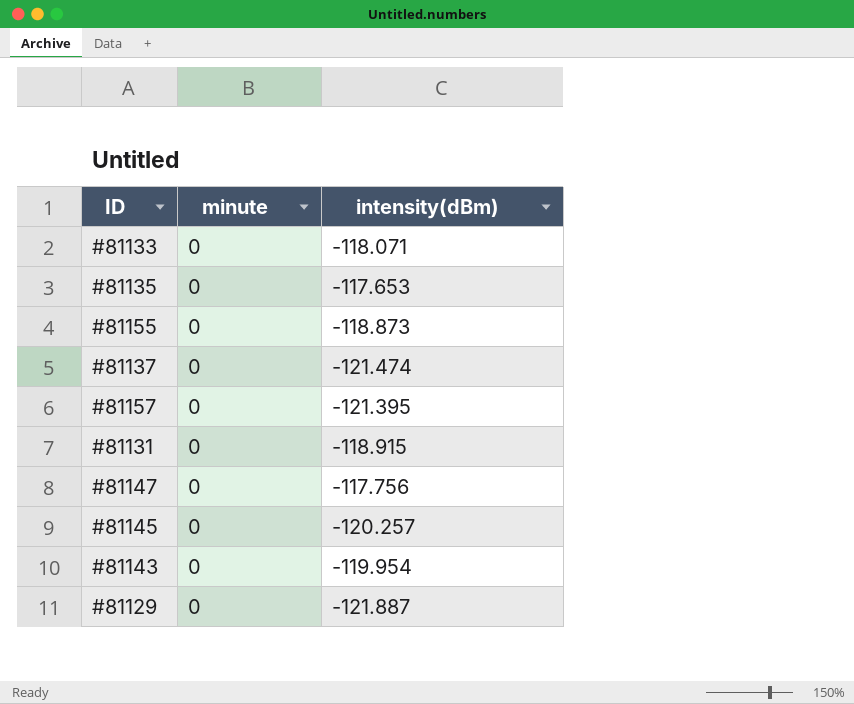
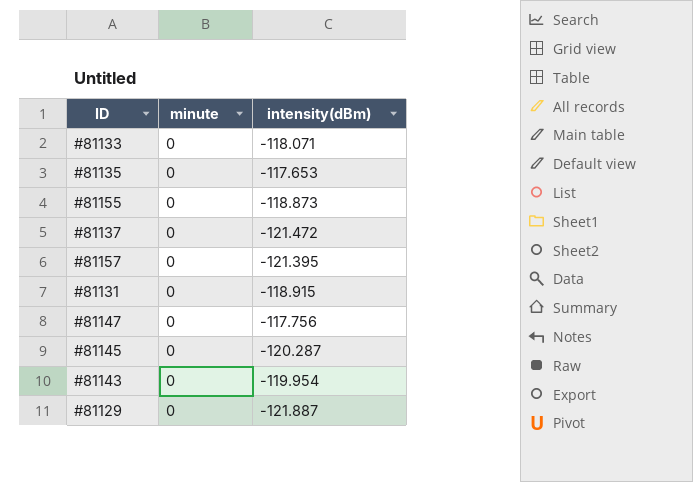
#81137 | intensity(dBm): -121.474 -> -121.472
#81145 | intensity(dBm): -120.257 -> -120.287

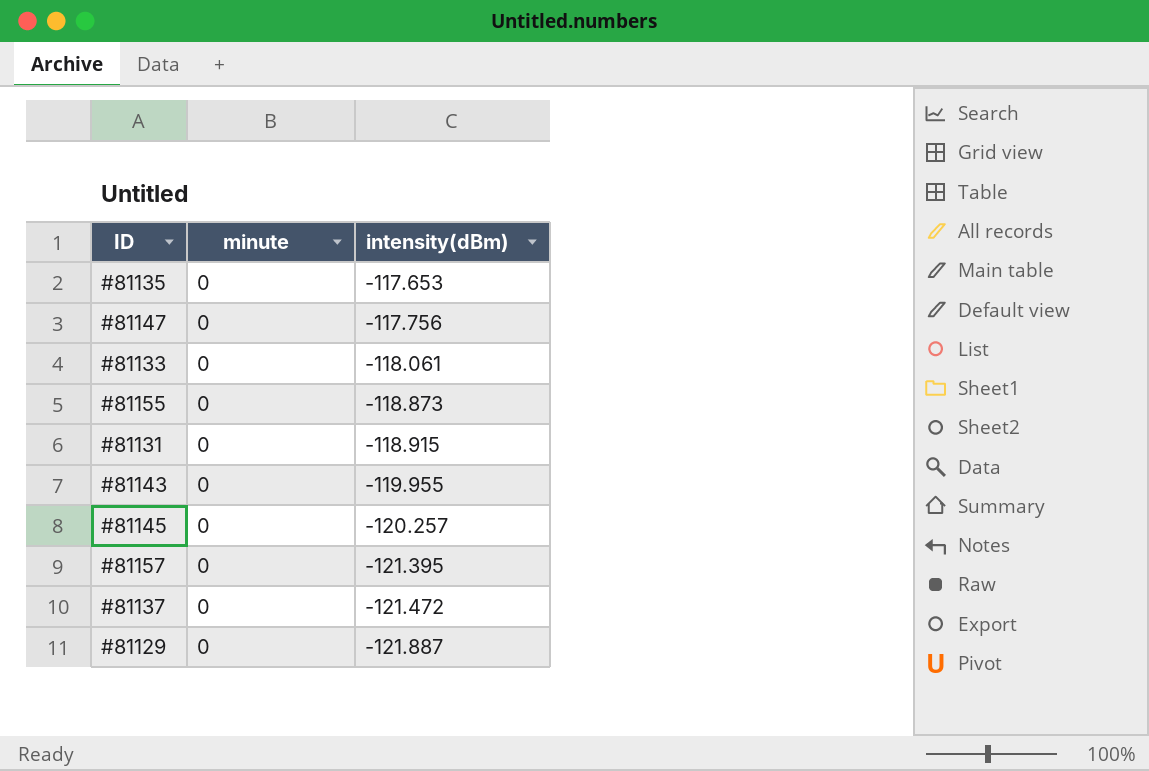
row order: none -> intensity(dBm) descending
#81133 | intensity(dBm): -118.071 -> -118.061
#81143 | intensity(dBm): -119.954 -> -119.955
#81145 | intensity(dBm): -120.287 -> -120.257

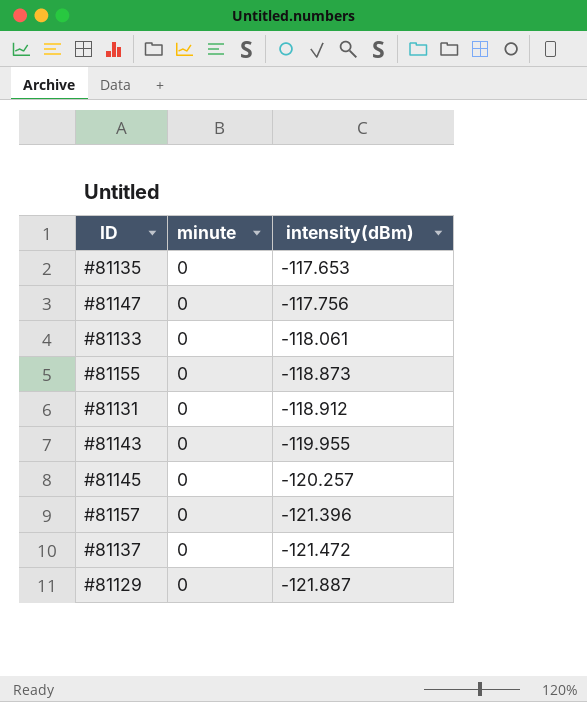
#81131 | intensity(dBm): -118.915 -> -118.912
#81157 | intensity(dBm): -121.395 -> -121.396

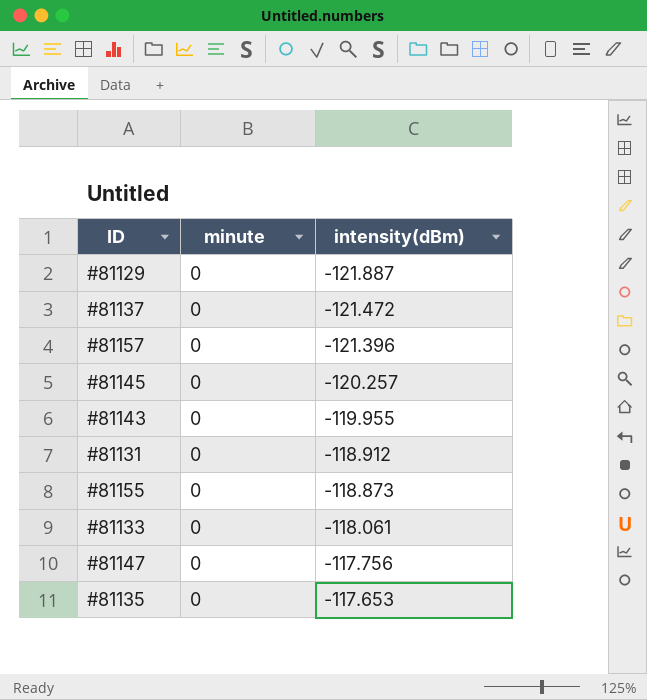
row order: intensity(dBm) descending -> intensity(dBm) ascending

